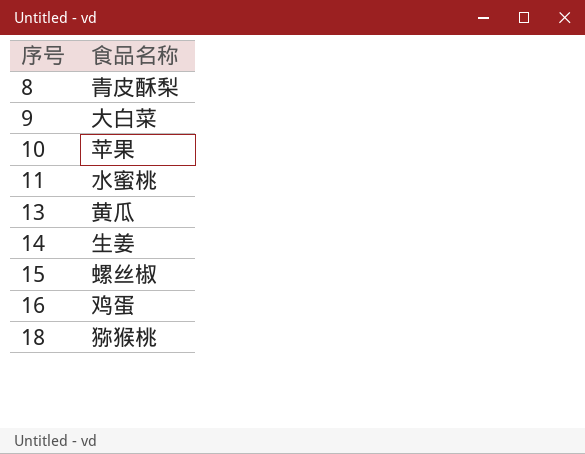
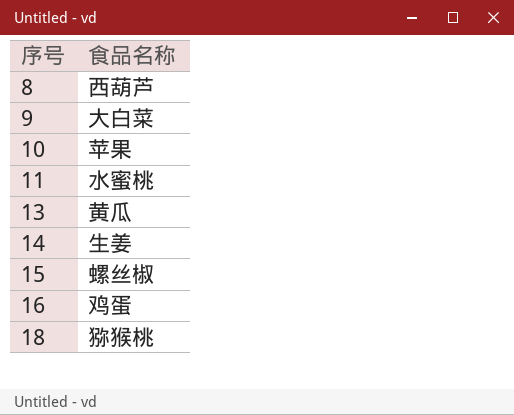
8 | 食品名称: 青皮酥梨 -> 西葫芦

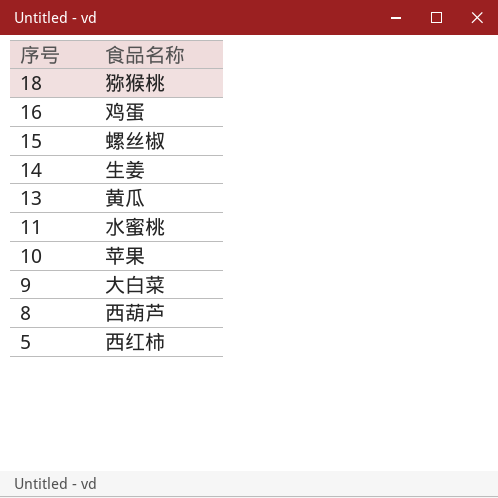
row order: 序号 ascending -> 序号 descending
row 5: none -> 西红柿

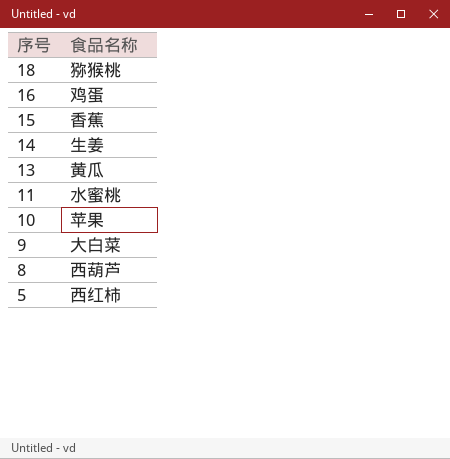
15 | 食品名称: 螺丝椒 -> 香蕉

